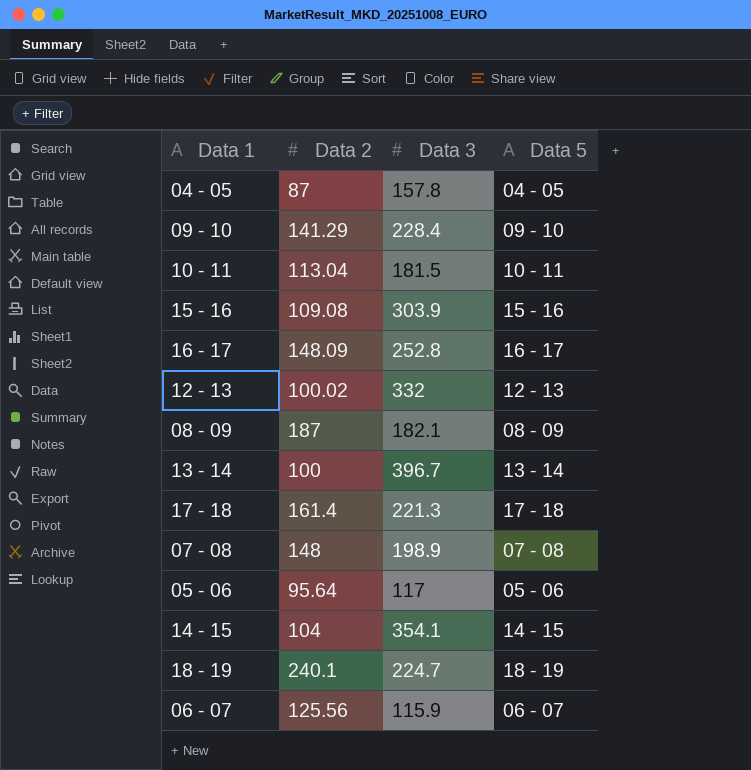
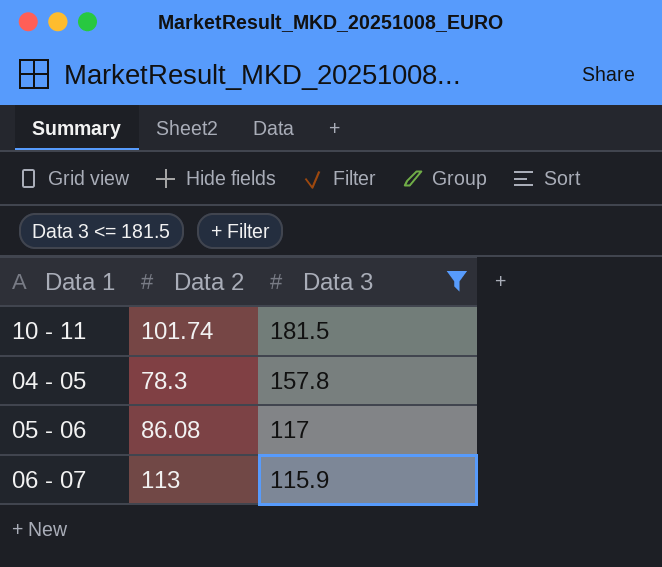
filter: none -> Data 3 <= 181.5
row order: none -> Data 3 descending
column Data 5 | position: 4 -> none
10 - 11 | Data 2: 113.04 -> 101.74
04 - 05 | Data 2: 87 -> 78.3
05 - 06 | Data 2: 95.64 -> 86.08
06 - 07 | Data 2: 125.56 -> 113

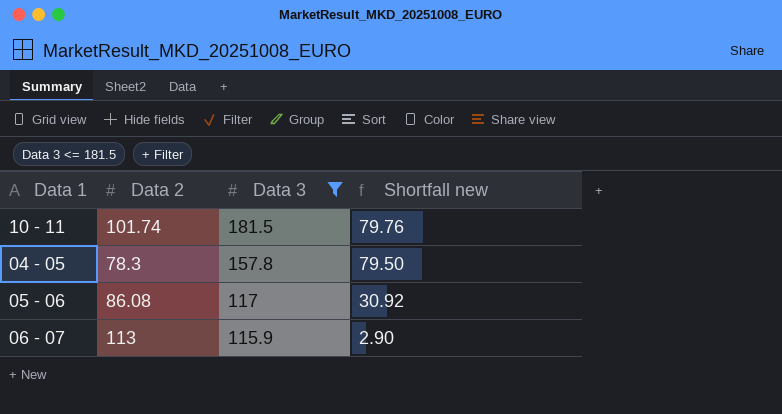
column Shortfall new | formula: none -> [Data 3] - [Data 2]

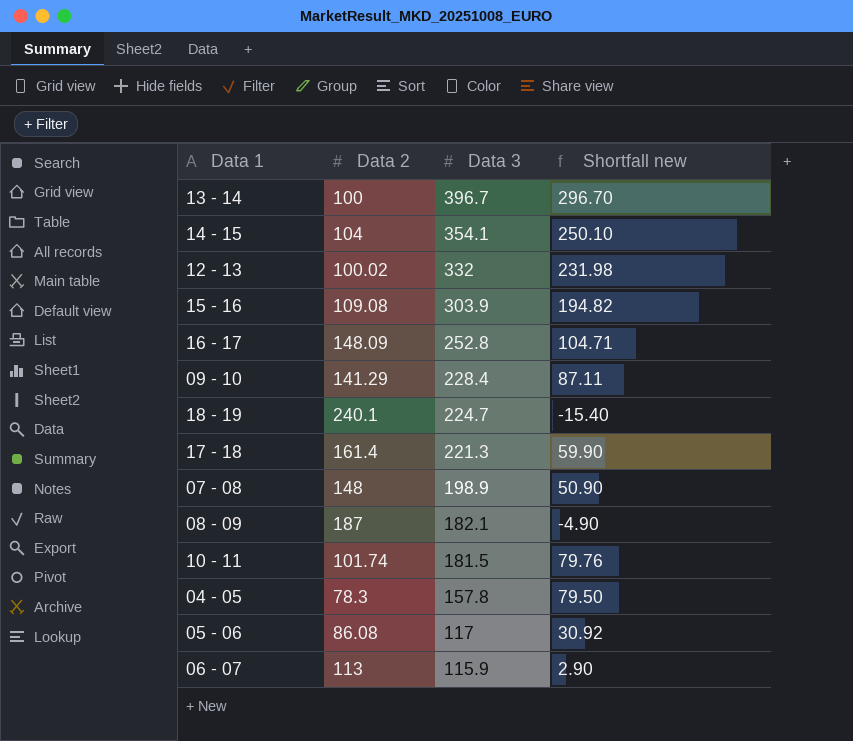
filter: Data 3 <= 181.5 -> none

